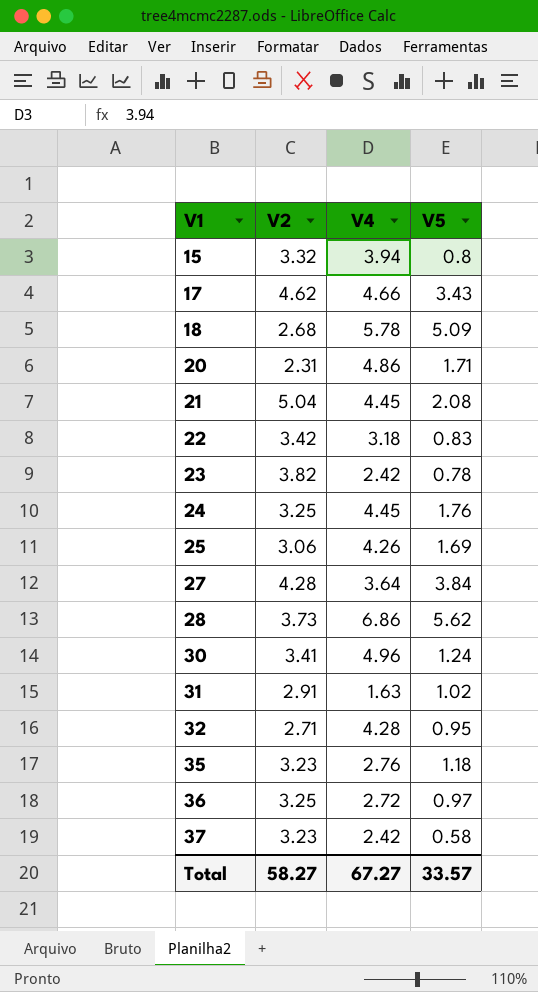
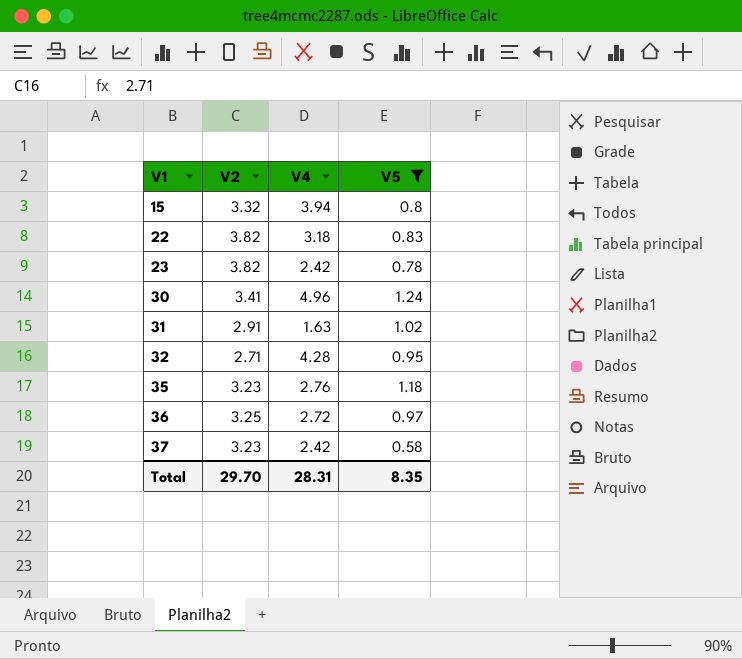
filter: none -> V5 <= 1.24
22 | V2: 3.42 -> 3.82
Total | V2: 58.27 -> 29.70
Total | V4: 67.27 -> 28.31
Total | V5: 33.57 -> 8.35

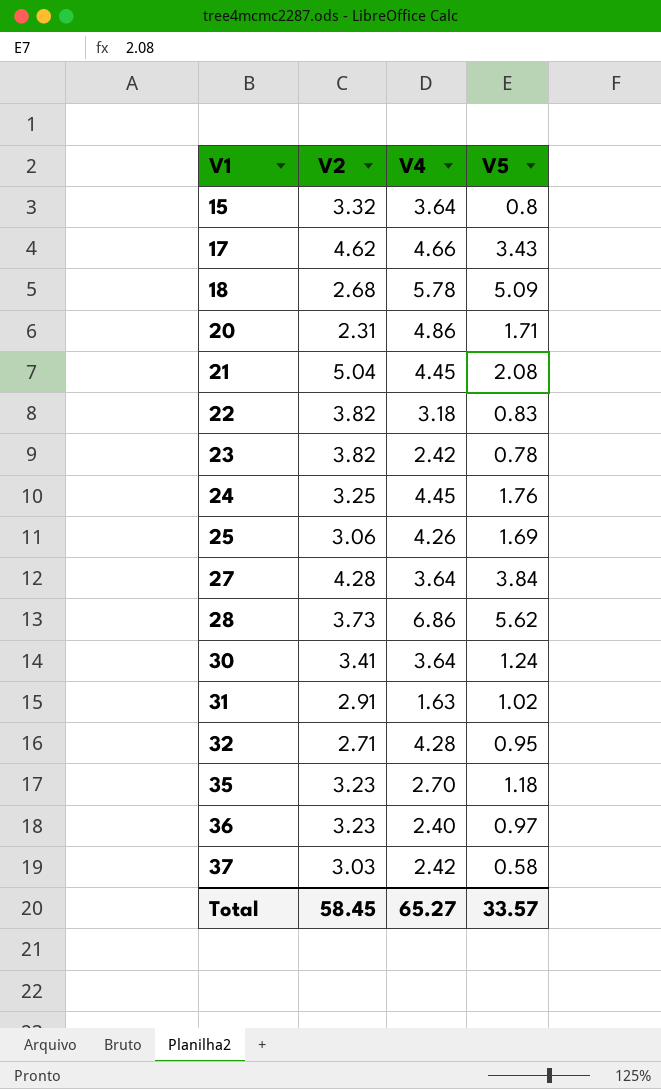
filter: V5 <= 1.24 -> none
15 | V4: 3.94 -> 3.64
30 | V4: 4.96 -> 3.64
35 | V4: 2.76 -> 2.70
36 | V2: 3.25 -> 3.23
36 | V4: 2.72 -> 2.40
37 | V2: 3.23 -> 3.03
Total | V2: 29.70 -> 58.45
Total | V4: 28.31 -> 65.27
Total | V5: 8.35 -> 33.57

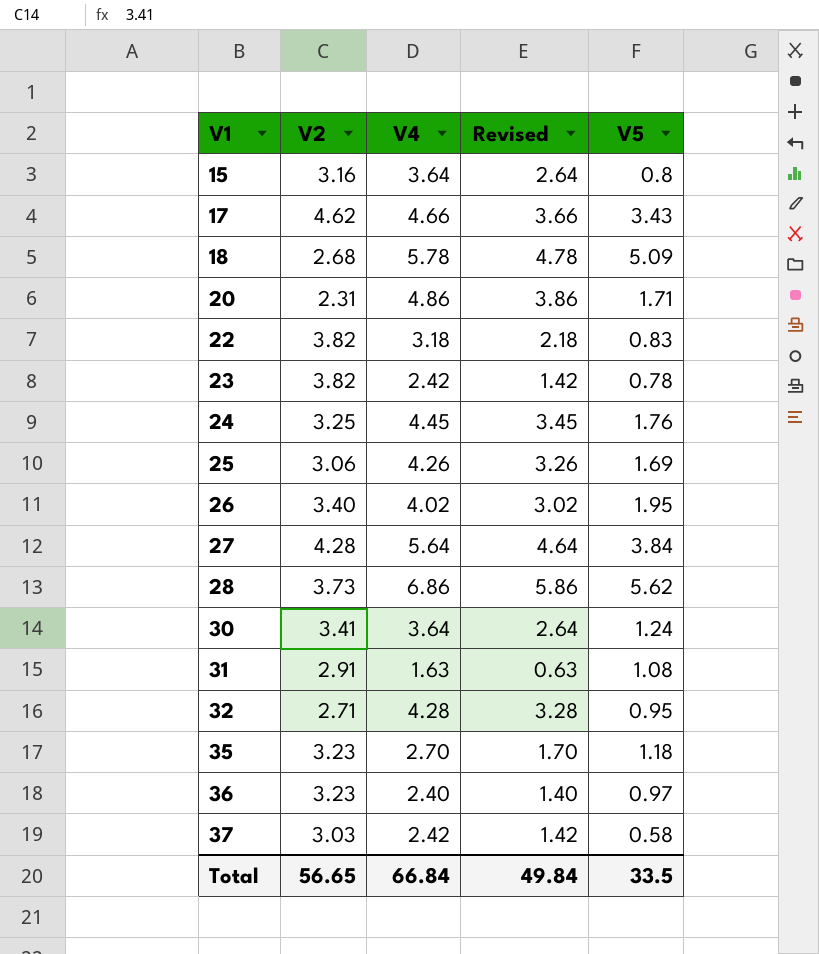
column Revised | formula: none -> [V4] - 1
row 21: 5.04 | 4.45 | 2.08 -> none
15 | V2: 3.32 -> 3.16
row 26: none -> 3.40 | 4.02 | 3.02 | 1.95
27 | V4: 3.64 -> 5.64
31 | V5: 1.02 -> 1.08
Total | V2: 58.45 -> 56.65
Total | V4: 65.27 -> 66.84
Total | V5: 33.57 -> 33.5

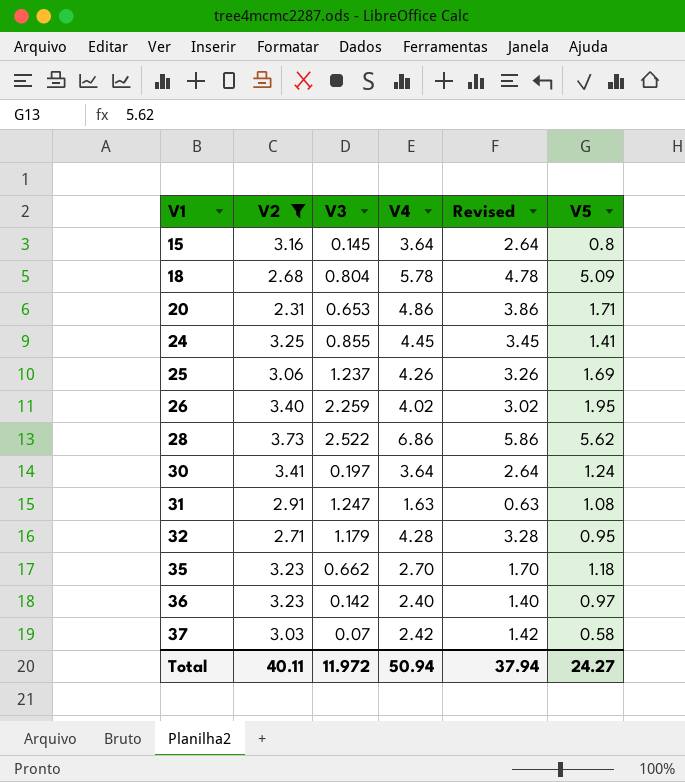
filter: none -> V2 <= 3.73
column V3 | position: none -> 3
24 | V5: 1.76 -> 1.41
Total | V2: 56.65 -> 40.11
Total | V4: 66.84 -> 50.94
Total | Revised: 49.84 -> 37.94
Total | V5: 33.5 -> 24.27

